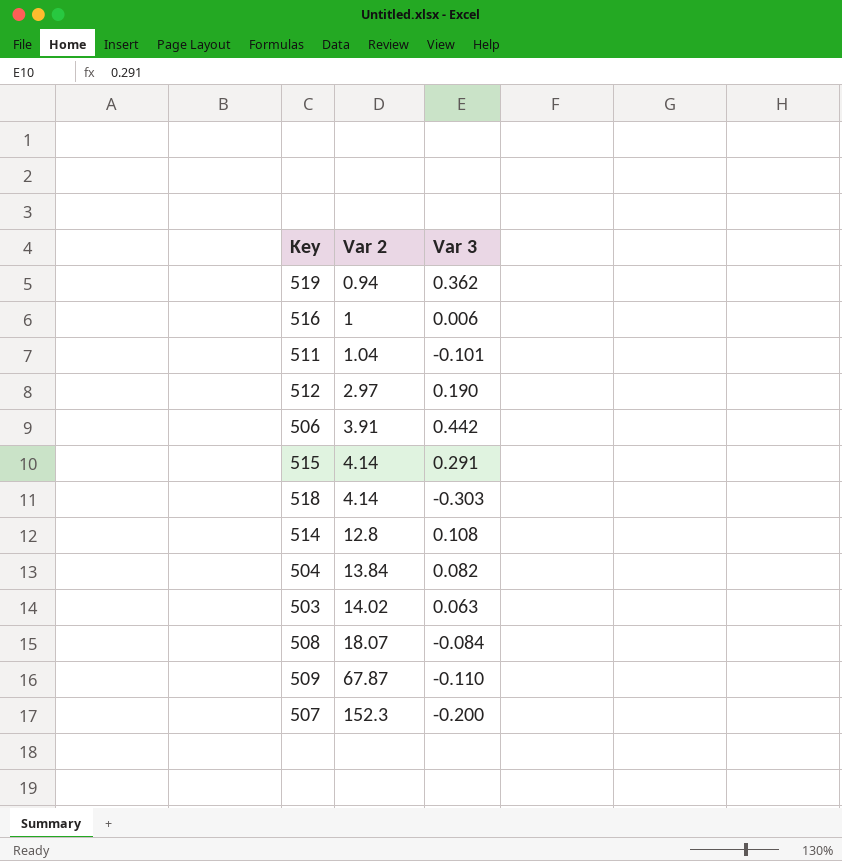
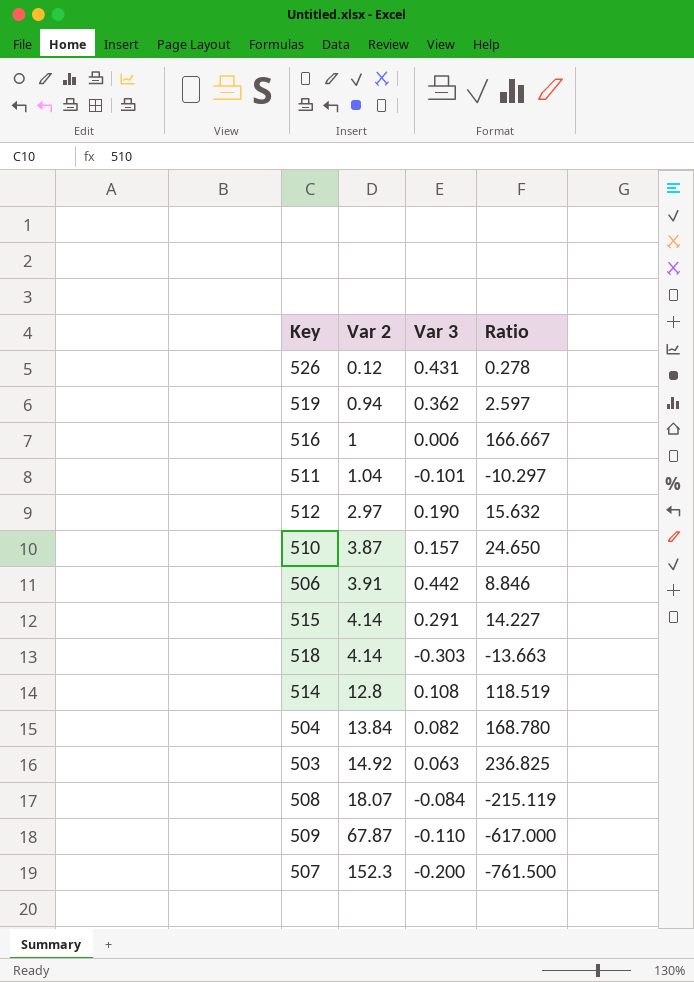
column Ratio | formula: none -> [Var 2] / [Var 3]
row 526: none -> 0.12 | 0.431 | 0.278
row 510: none -> 3.87 | 0.157 | 24.650
503 | Var 2: 14.02 -> 14.92

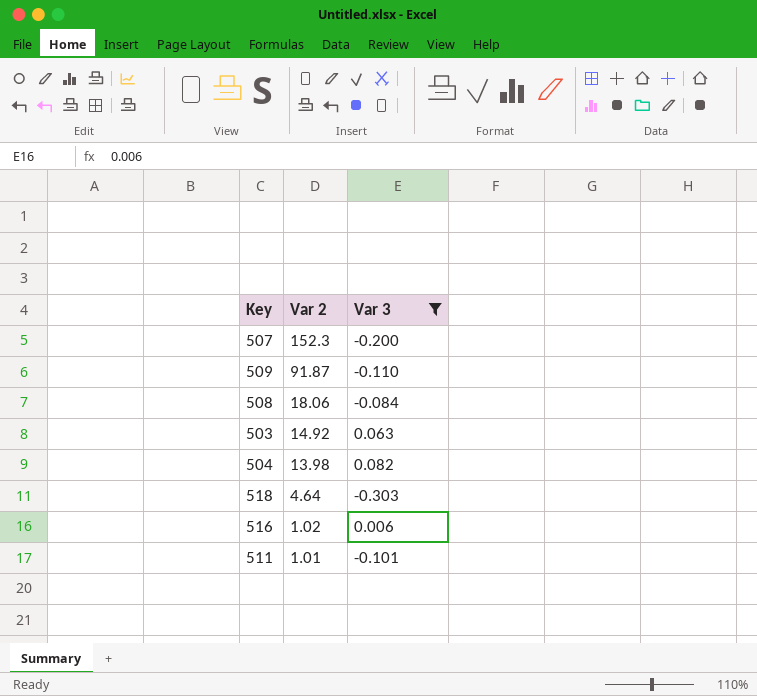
filter: none -> Var 3 <= 0.082
row order: Var 2 ascending -> Var 2 descending
column Ratio | formula: [Var 2] / [Var 3] -> none
509 | Var 2: 67.87 -> 91.87
508 | Var 2: 18.07 -> 18.06
504 | Var 2: 13.84 -> 13.98
518 | Var 2: 4.14 -> 4.64
516 | Var 2: 1 -> 1.02
511 | Var 2: 1.04 -> 1.01

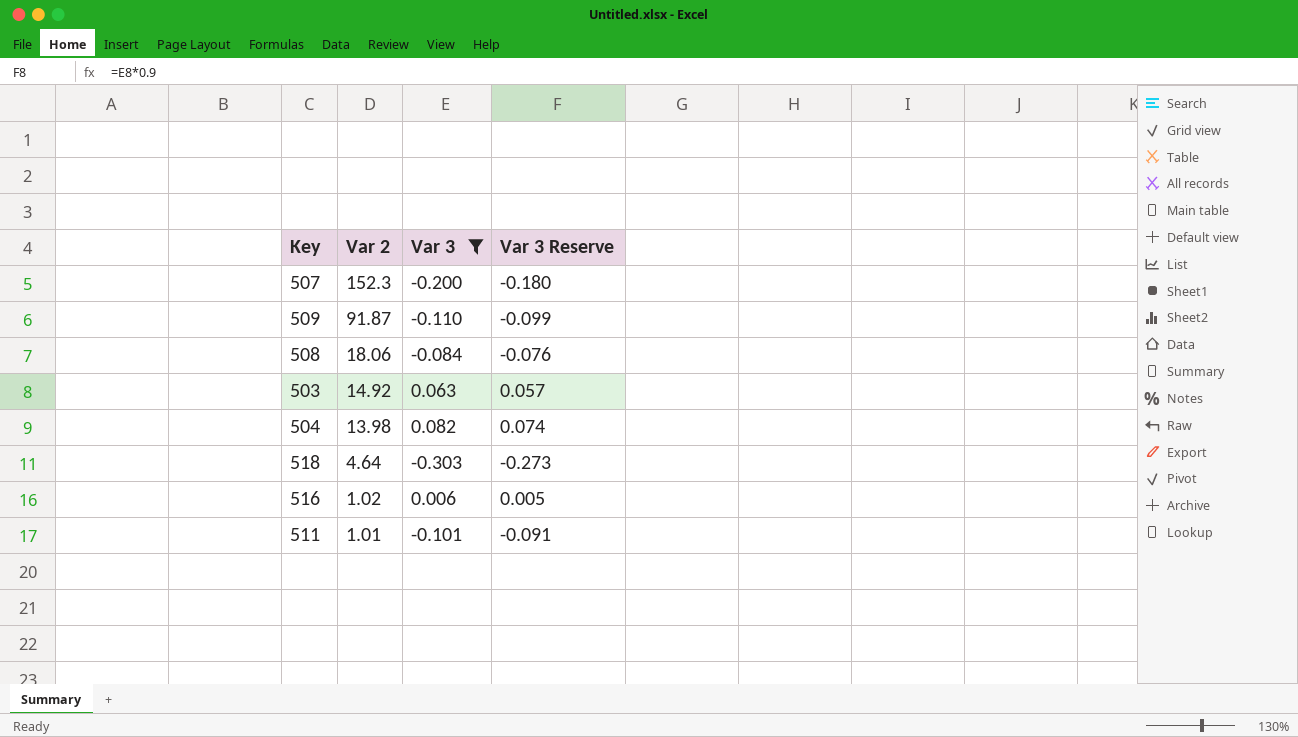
column Var 3 Reserve | formula: none -> [Var 3] * 0.9

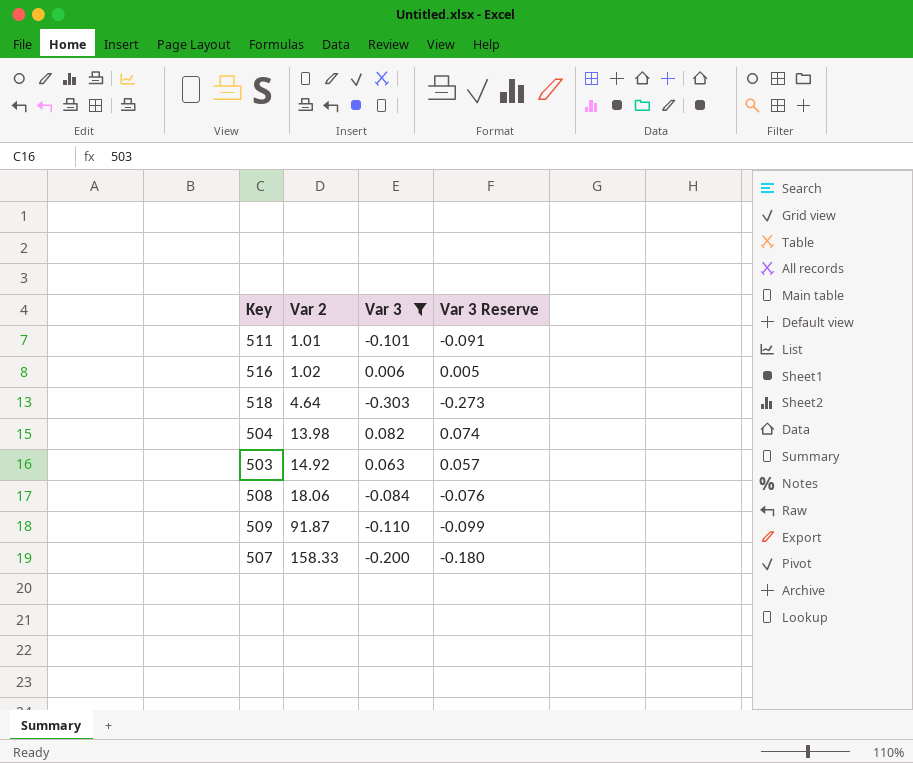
row order: Var 2 descending -> Var 2 ascending
507 | Var 2: 152.3 -> 158.33

